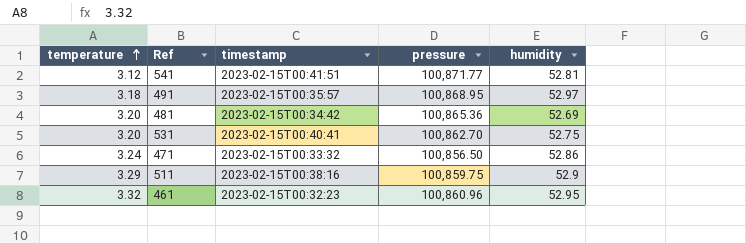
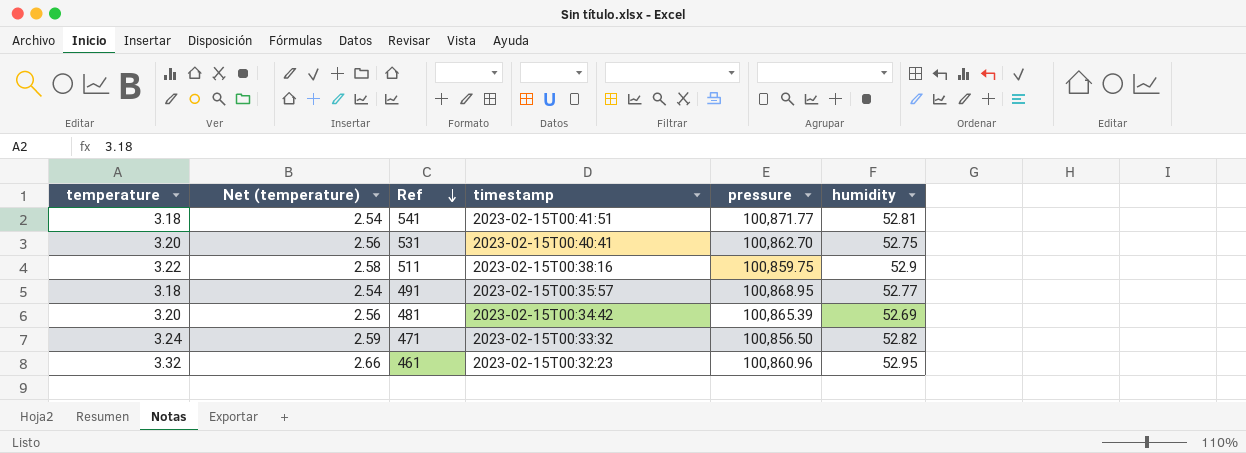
row order: temperature ascending -> Ref descending
column Net (temperature) | formula: none -> [temperature] * 0.8
541 | temperature: 3.12 -> 3.18
511 | temperature: 3.29 -> 3.22
491 | humidity: 52.97 -> 52.77
481 | pressure: 100,865.36 -> 100,865.39
471 | humidity: 52.86 -> 52.82

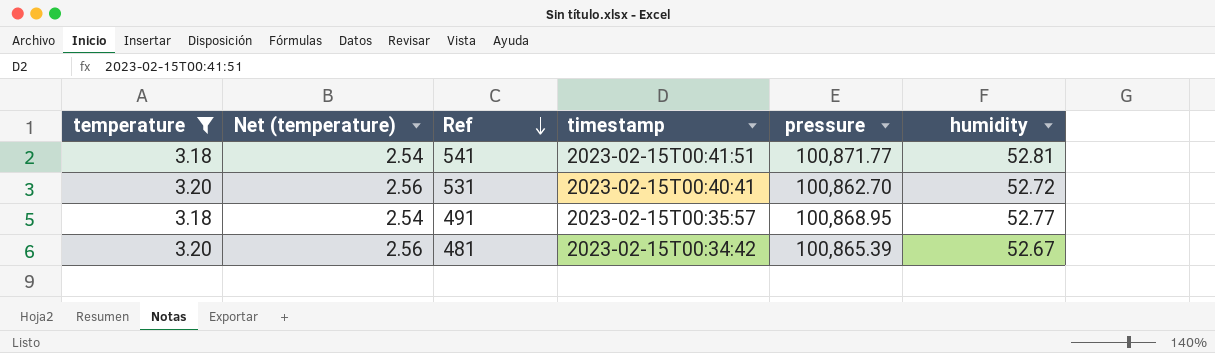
filter: none -> temperature <= 3.20
531 | humidity: 52.75 -> 52.72
481 | humidity: 52.69 -> 52.67

